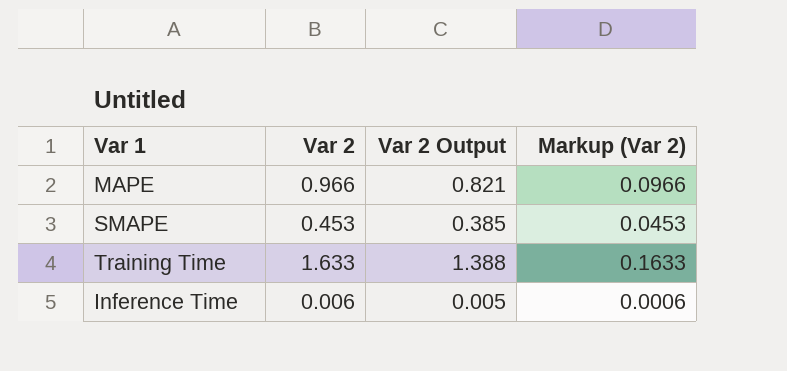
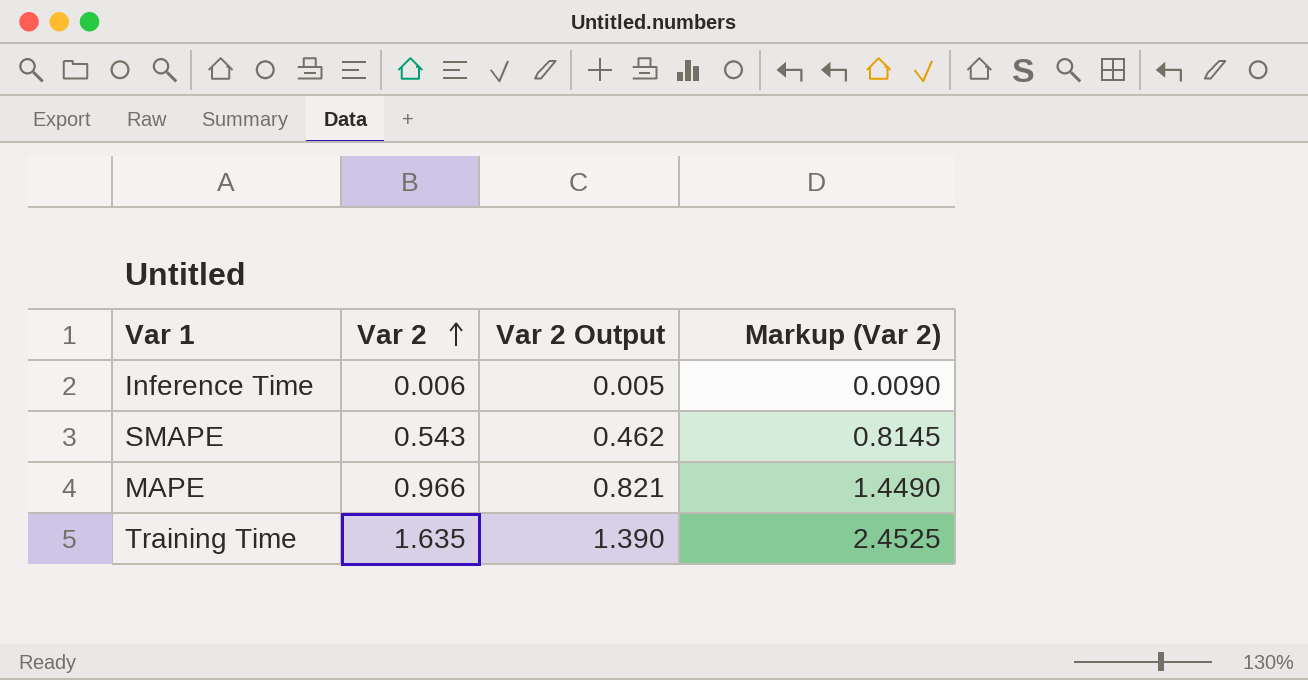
row order: none -> Var 2 ascending
column Markup (Var 2) | formula: [Var 2] * 0.1 -> [Var 2] * 1.5
SMAPE | Var 2: 0.453 -> 0.543
SMAPE | Var 2 Output: 0.385 -> 0.462
Training Time | Var 2: 1.633 -> 1.635
Training Time | Var 2 Output: 1.388 -> 1.390

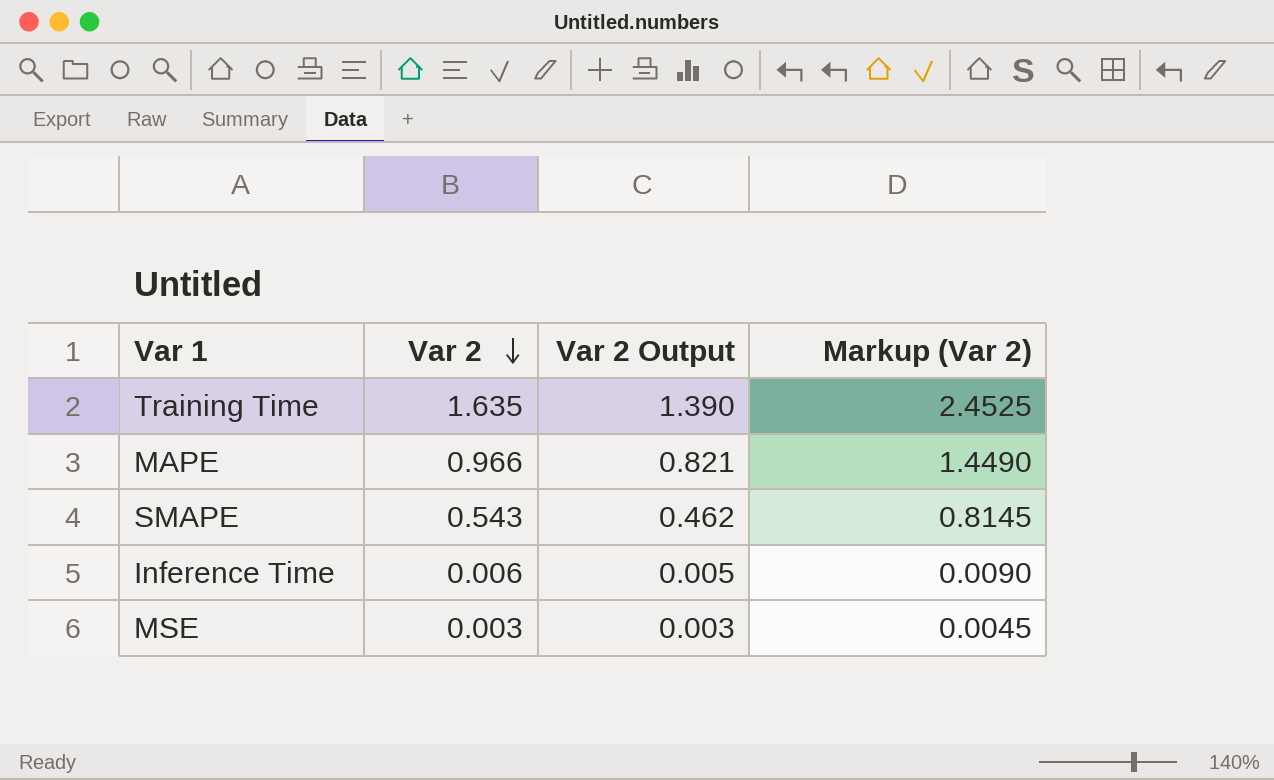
row order: Var 2 ascending -> Var 2 descending
row MSE: none -> 0.003 | 0.003 | 0.0045

